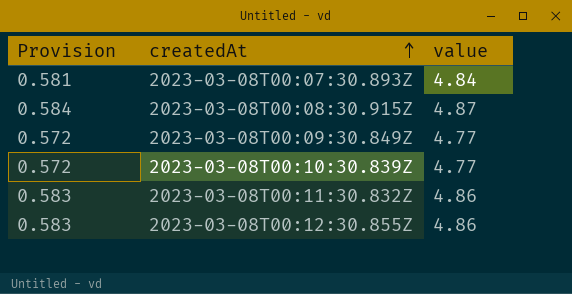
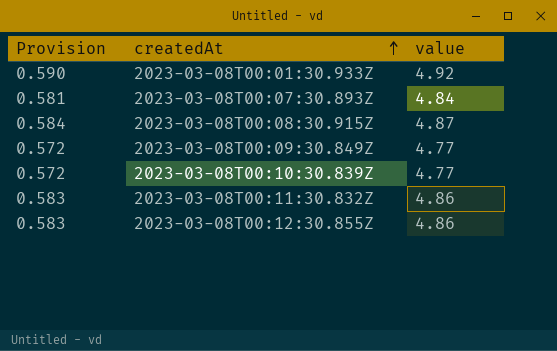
row 2023-03-08T00:01:30.933Z: none -> 0.590 | 4.92

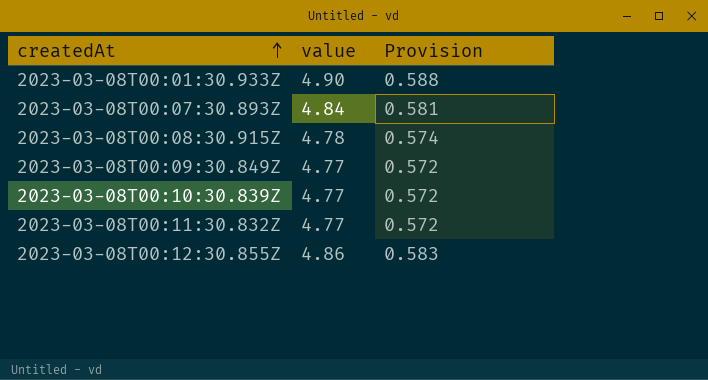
column Provision | position: 1 -> 3
2023-03-08T00:01:30.933Z | value: 4.92 -> 4.90
2023-03-08T00:01:30.933Z | Provision: 0.590 -> 0.588
2023-03-08T00:08:30.915Z | value: 4.87 -> 4.78
2023-03-08T00:08:30.915Z | Provision: 0.584 -> 0.574
2023-03-08T00:11:30.832Z | value: 4.86 -> 4.77
2023-03-08T00:11:30.832Z | Provision: 0.583 -> 0.572

